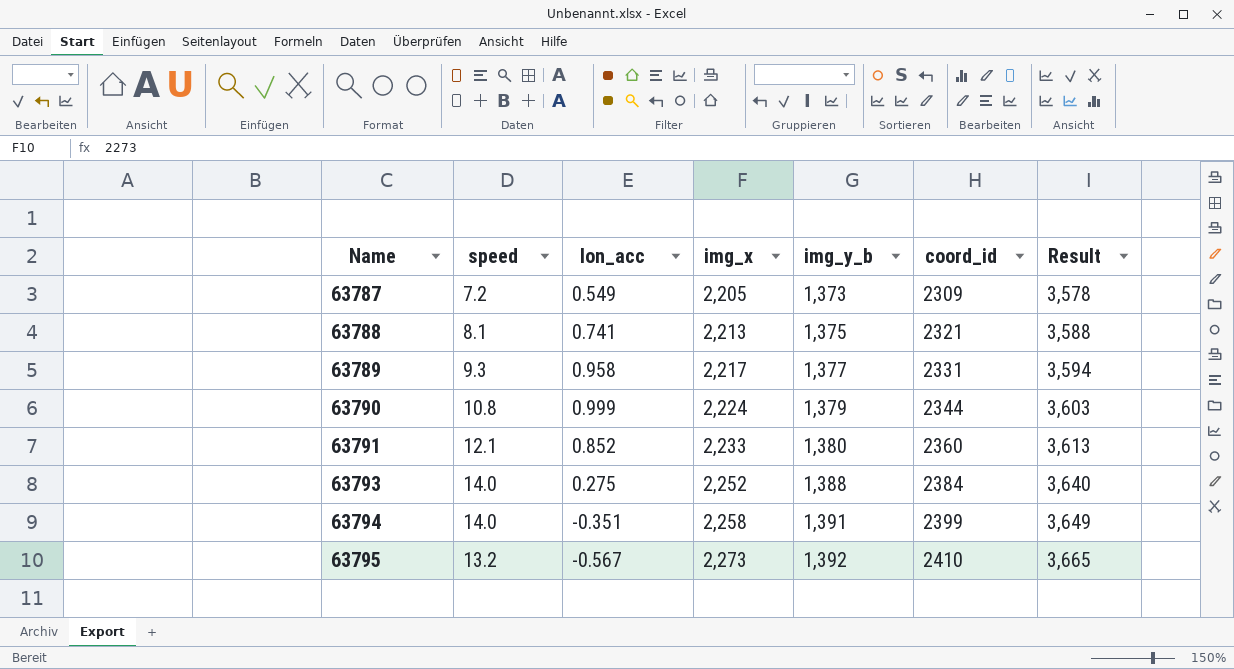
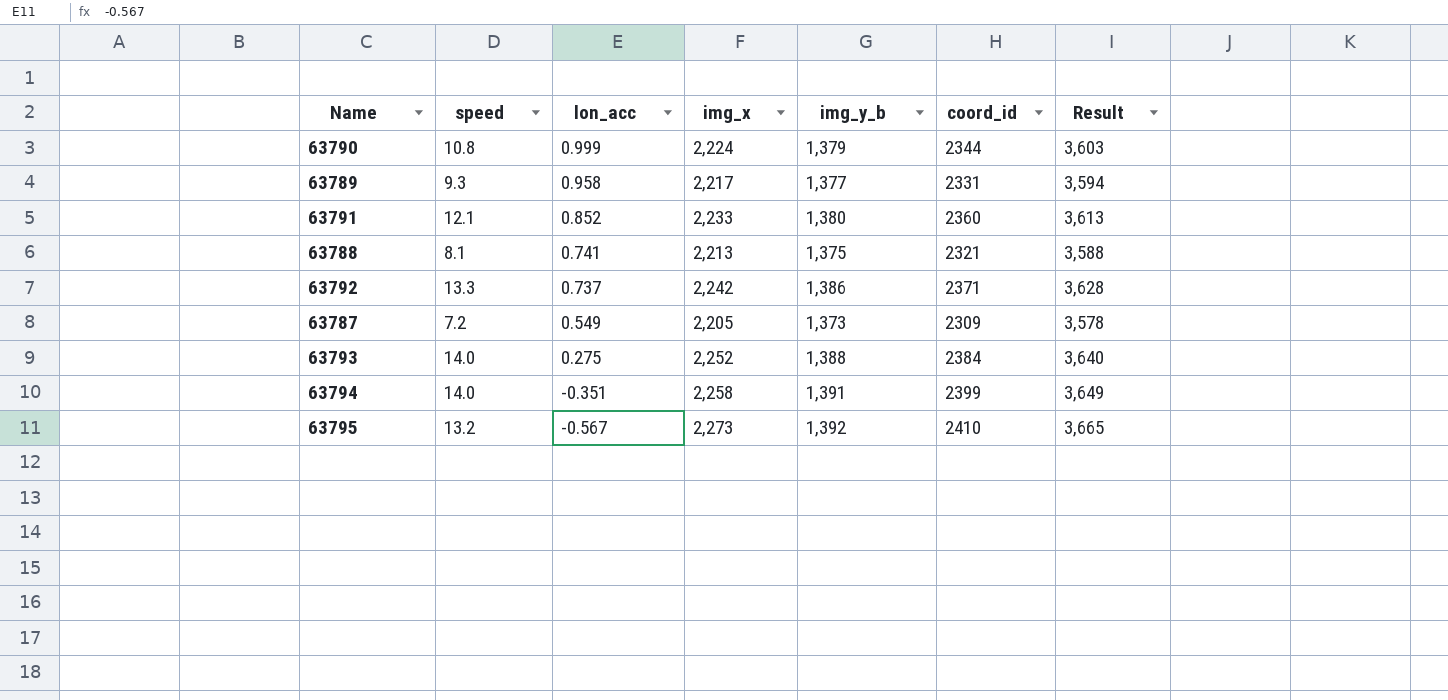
row order: Name ascending -> lon_acc descending
row 63792: none -> 13.3 | 0.737 | 2,242 | 1,386 | 2371 | 3,628

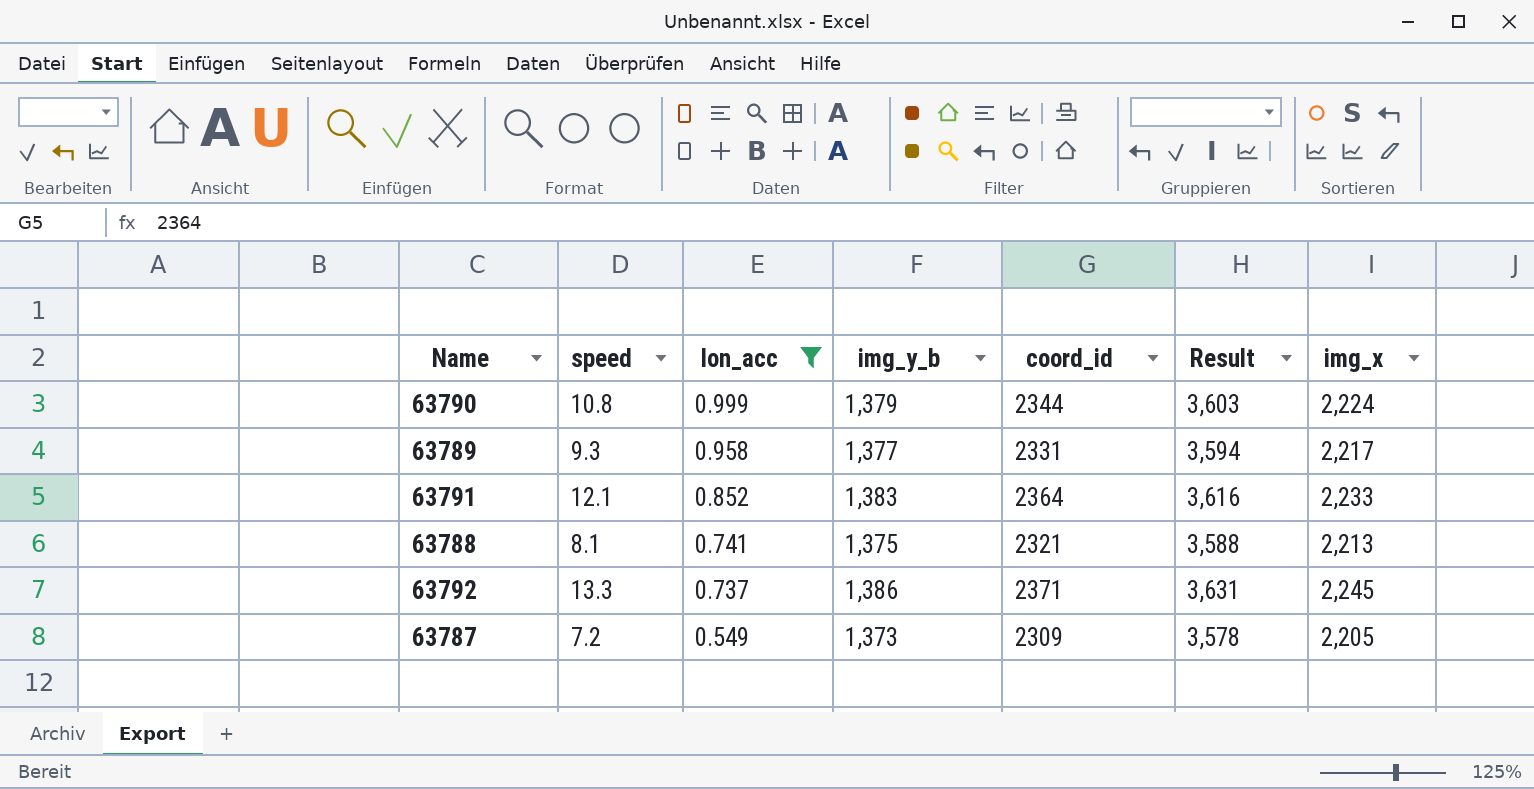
filter: none -> lon_acc >= 0.549
column img_x | position: 4 -> 7
63791 | img_y_b: 1,380 -> 1,383
63791 | coord_id: 2360 -> 2364
63791 | Result: 3,613 -> 3,616
63792 | Result: 3,628 -> 3,631
63792 | img_x: 2,242 -> 2,245

